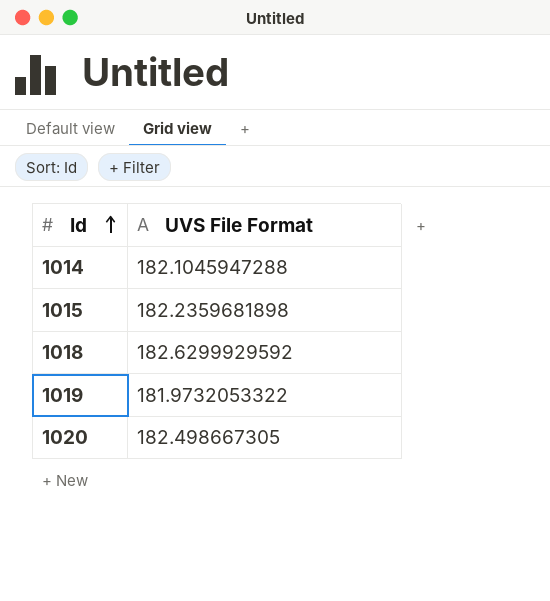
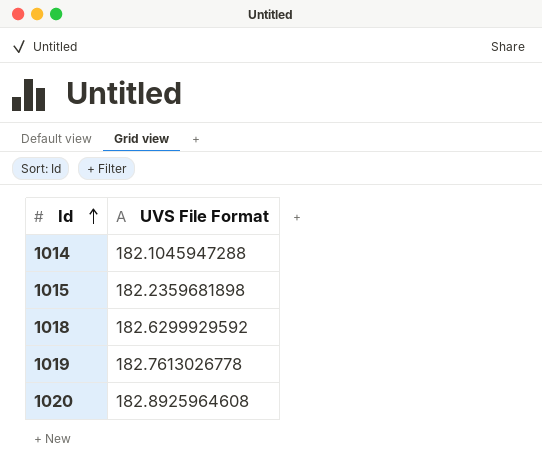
1019 | UVS File Format: 181.9732053322 -> 182.7613026778
1020 | UVS File Format: 182.498667305 -> 182.8925964608

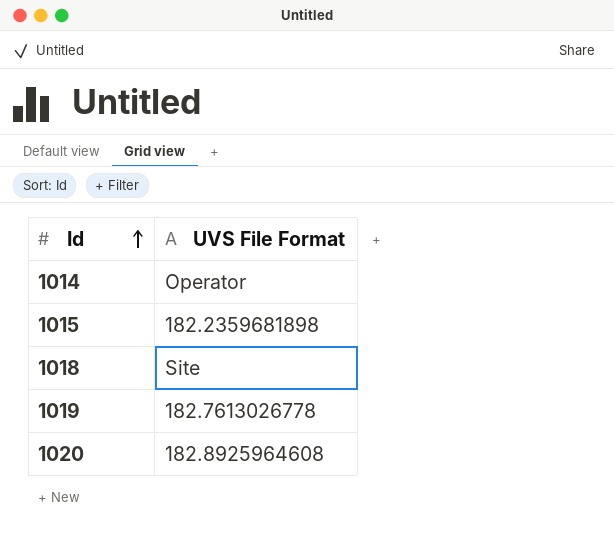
1014 | UVS File Format: 182.1045947288 -> Operator
1018 | UVS File Format: 182.6299929592 -> Site

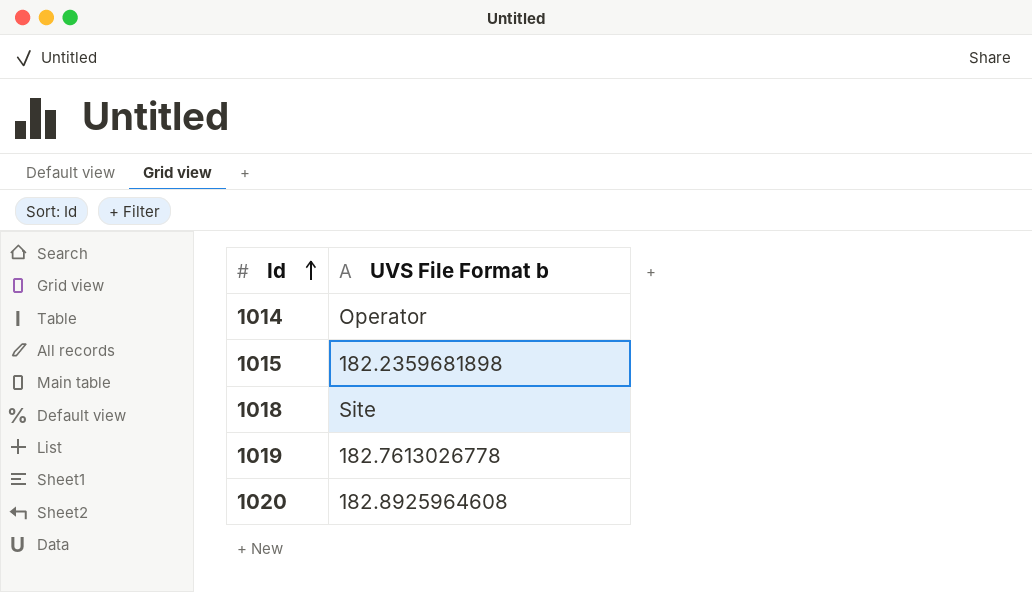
column name: UVS File Format -> UVS File Format b

